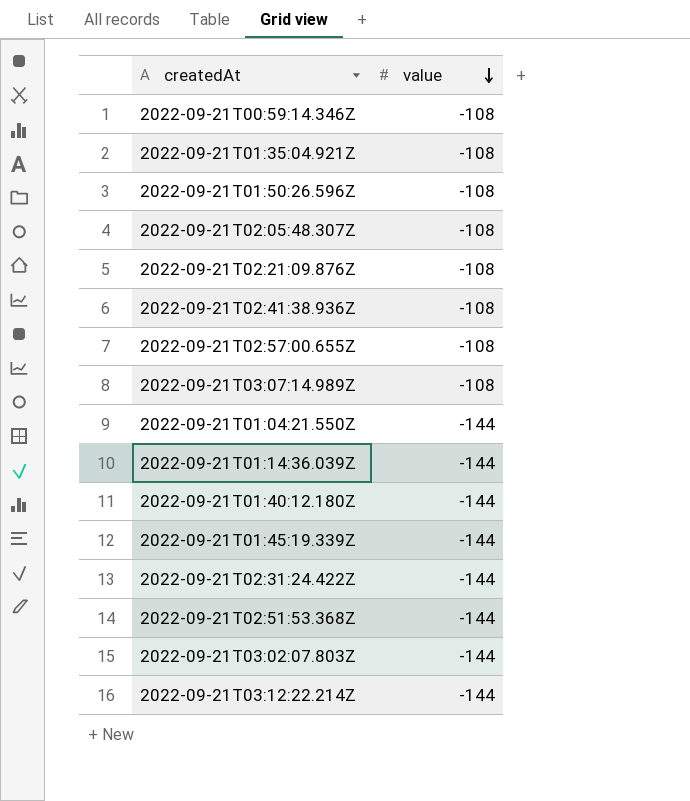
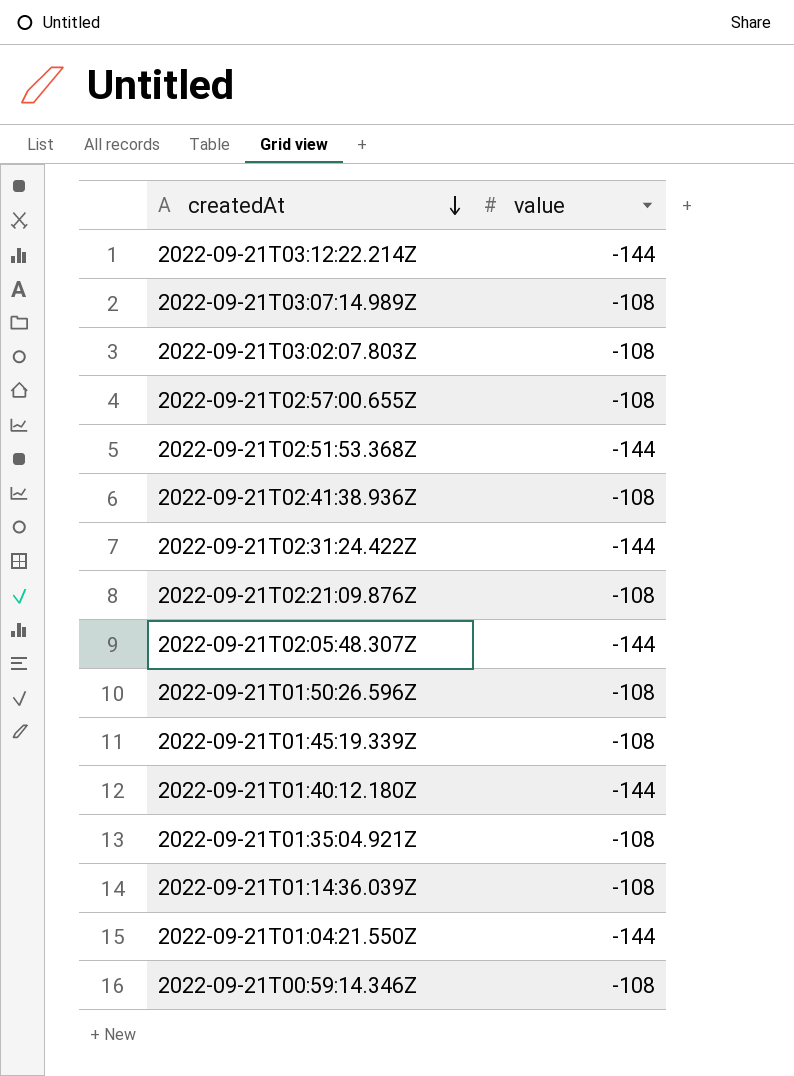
row order: value descending -> createdAt descending
2022-09-21T03:02:07.803Z | value: -144 -> -108
2022-09-21T02:05:48.307Z | value: -108 -> -144
2022-09-21T01:45:19.339Z | value: -144 -> -108
2022-09-21T01:14:36.039Z | value: -144 -> -108

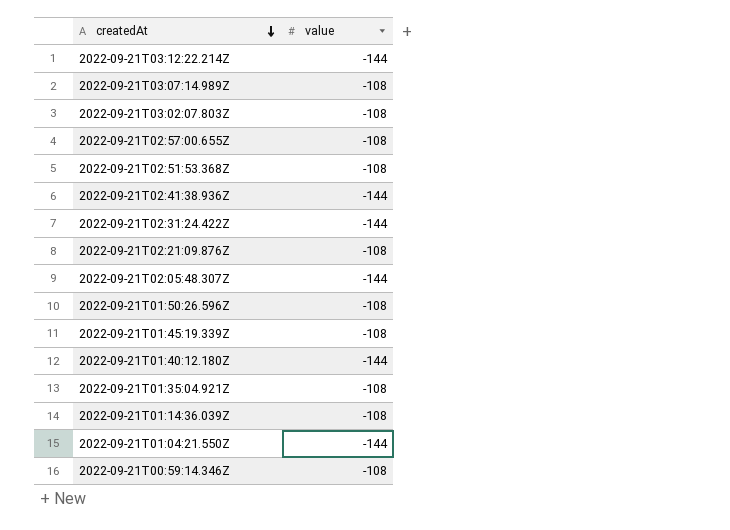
2022-09-21T02:51:53.368Z | value: -144 -> -108
2022-09-21T02:41:38.936Z | value: -108 -> -144

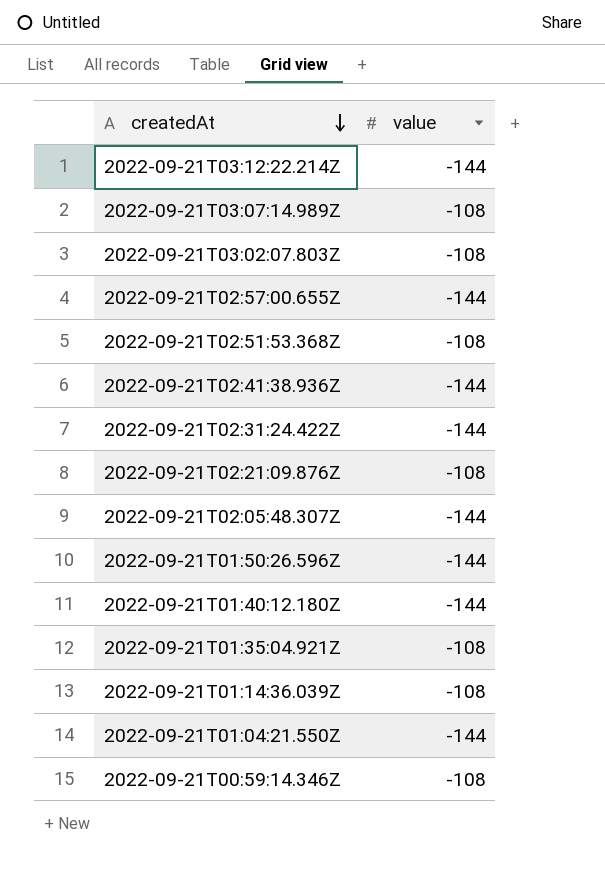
row 2022-09-21T01:45:19.339Z: -108 -> none
2022-09-21T02:57:00.655Z | value: -108 -> -144
2022-09-21T01:50:26.596Z | value: -108 -> -144

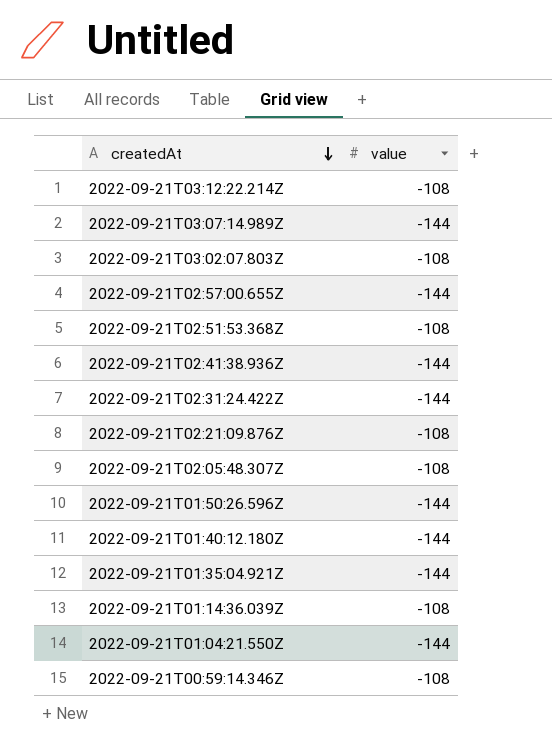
2022-09-21T03:12:22.214Z | value: -144 -> -108
2022-09-21T03:07:14.989Z | value: -108 -> -144
2022-09-21T02:05:48.307Z | value: -144 -> -108
2022-09-21T01:35:04.921Z | value: -108 -> -144

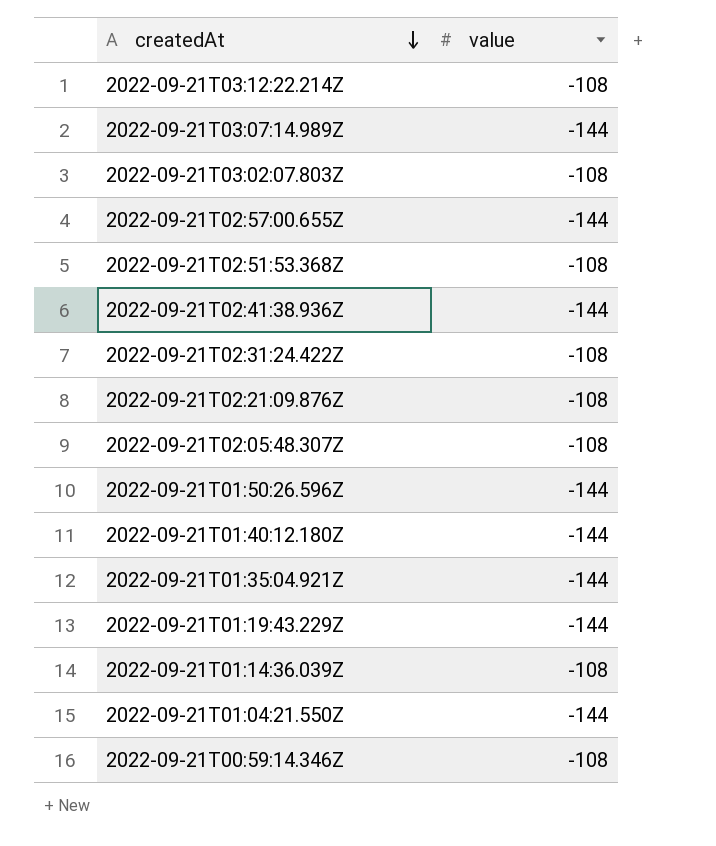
2022-09-21T02:31:24.422Z | value: -144 -> -108
row 2022-09-21T01:19:43.229Z: none -> -144

